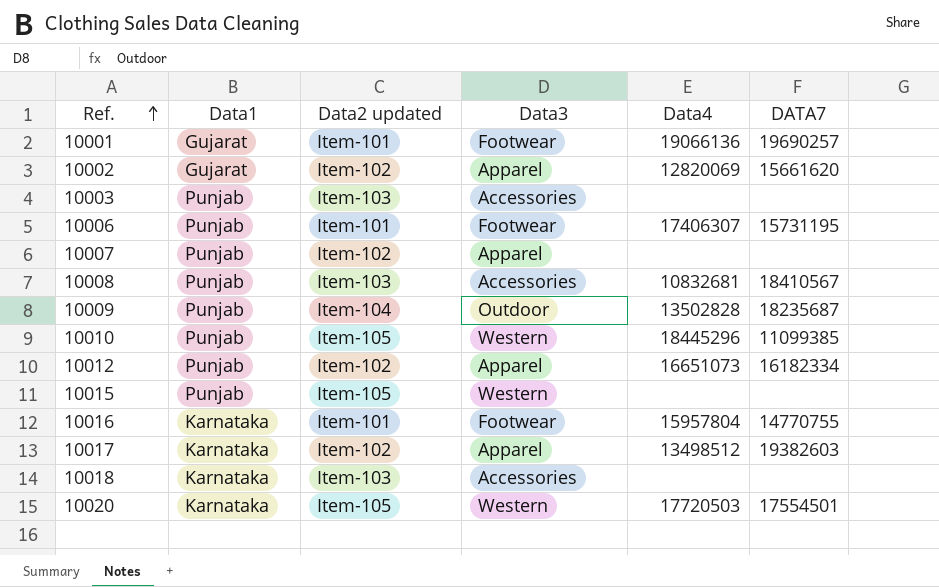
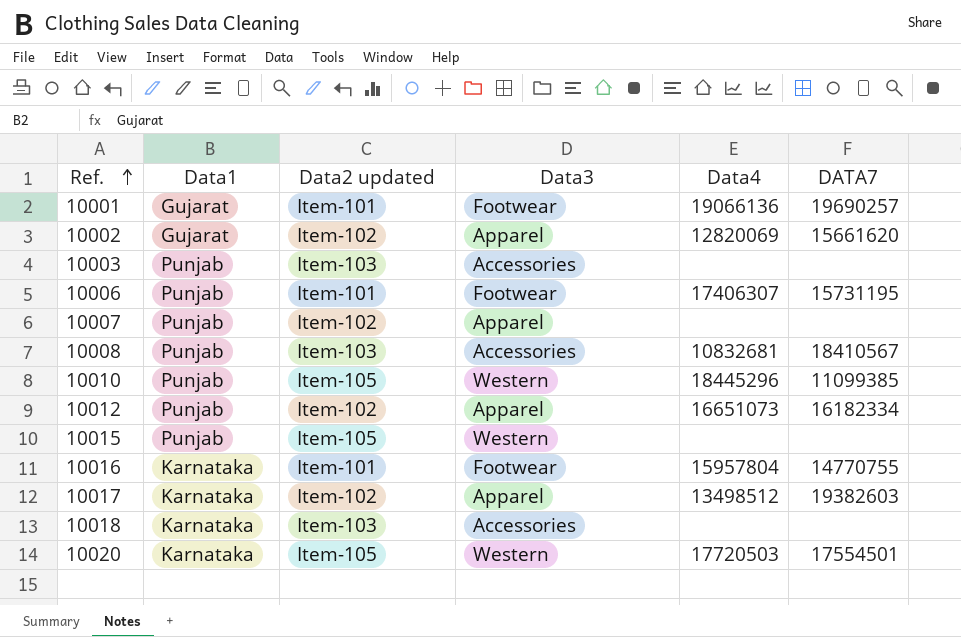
row 10009: Punjab | Item-104 | Outdoor | 13502828 | 18235687 -> none

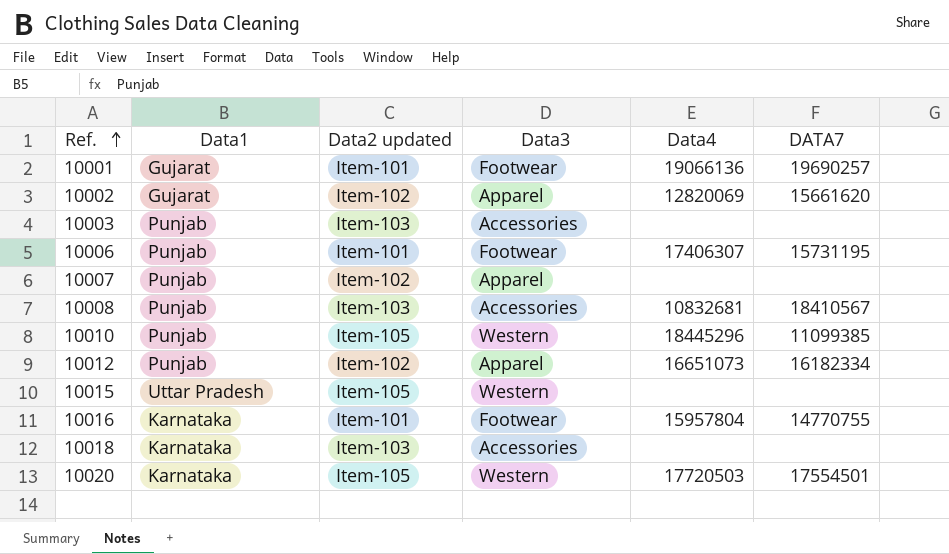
row 10017: Karnataka | Item-102 | Apparel | 13498512 | 19382603 -> none
10015 | Data1: Punjab -> Uttar Pradesh

